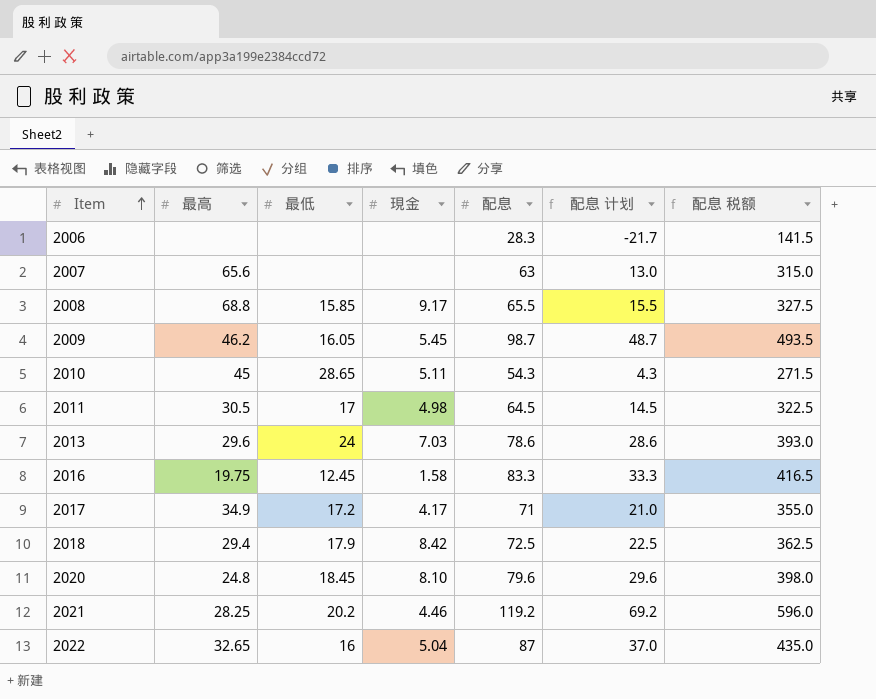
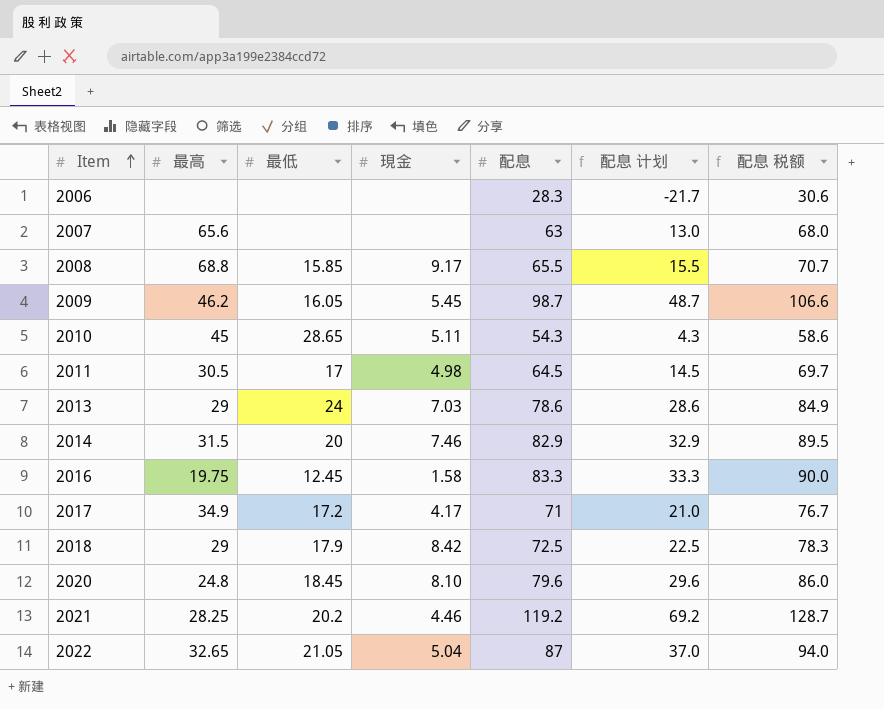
column 配息 税额 | formula: [配息] * 5 -> [配息] * 1.08
2013 | 最高: 29.6 -> 29
row 2014: none -> 31.5 | 20 | 7.46 | 82.9 | 32.9 | 89.5
2018 | 最高: 29.4 -> 29
2022 | 最低: 16 -> 21.05

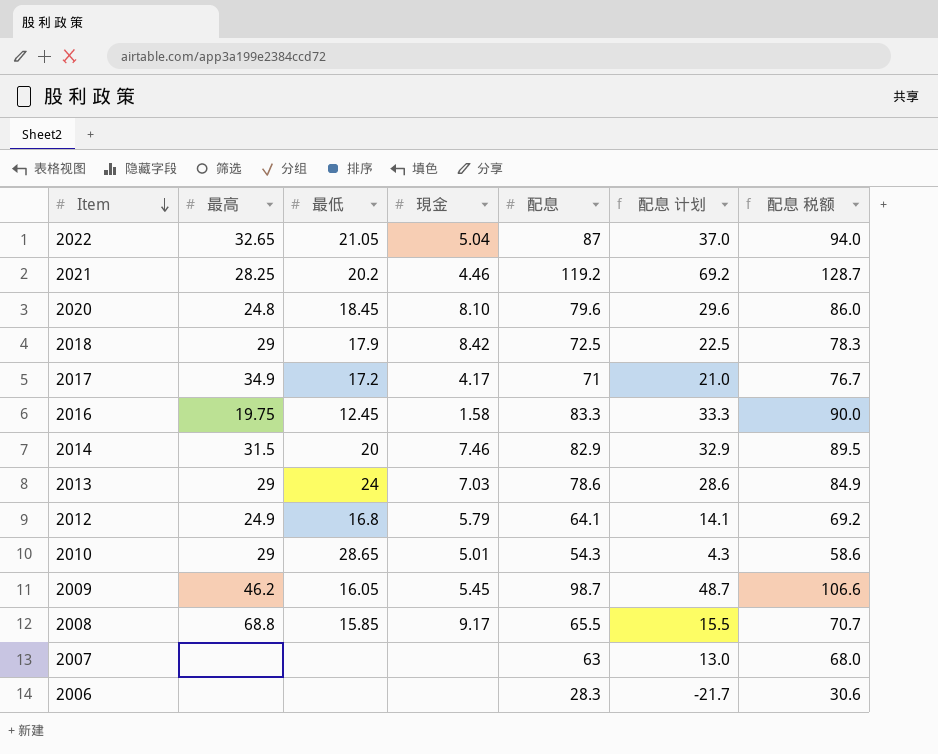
row order: Item ascending -> Item descending
row 2011: 30.5 | 17 | 4.98 | 64.5 | 14.5 | 69.7 -> none
row 2012: none -> 24.9 | 16.8 | 5.79 | 64.1 | 14.1 | 69.2
2010 | 最高: 45 -> 29
2010 | 現金: 5.11 -> 5.01
2007 | 最高: 65.6 -> none

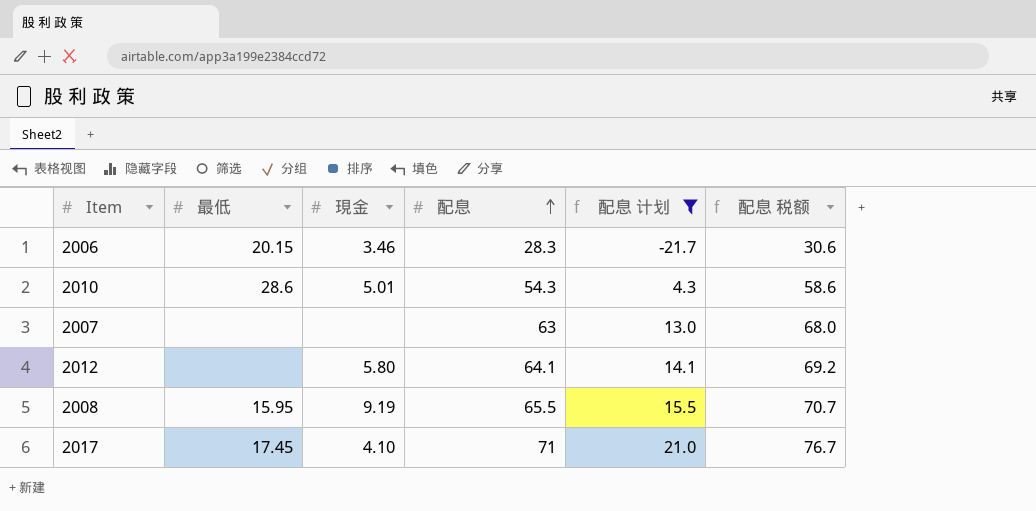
filter: none -> 配息 计划 <= 21.0
row order: Item descending -> 配息 ascending
column 最高 | position: 2 -> none
2006 | 最低: none -> 20.15
2006 | 現金: none -> 3.46
2010 | 最低: 28.65 -> 28.6
2012 | 最低: 16.8 -> none
2012 | 現金: 5.79 -> 5.80
2008 | 最低: 15.85 -> 15.95
2008 | 現金: 9.17 -> 9.19
2017 | 最低: 17.2 -> 17.45
2017 | 現金: 4.17 -> 4.10

